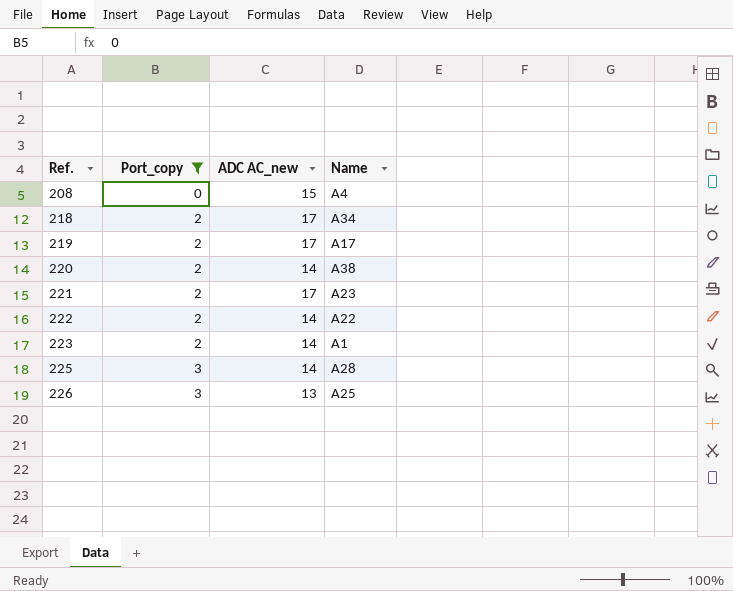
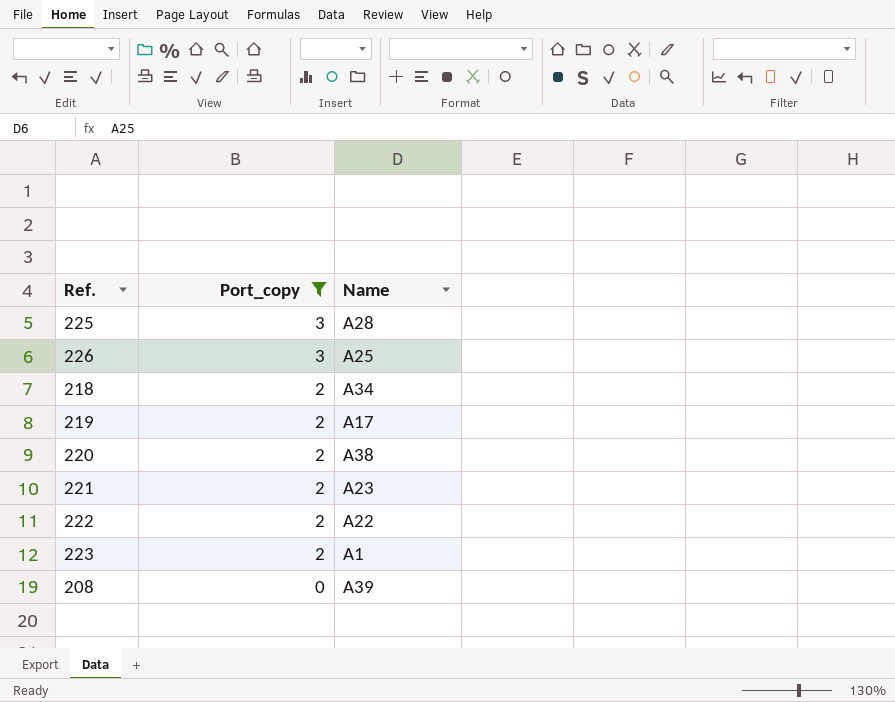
row order: Ref. ascending -> Port_copy descending
column ADC AC_new | position: 3 -> none
208 | Name: A4 -> A39

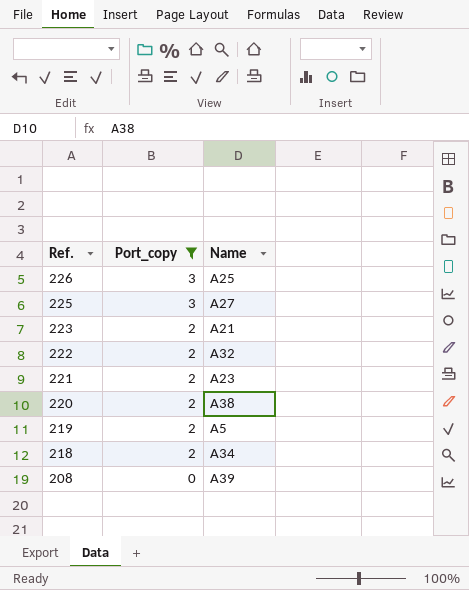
row order: Port_copy descending -> Ref. descending
225 | Name: A28 -> A27
223 | Name: A1 -> A21
222 | Name: A22 -> A32
219 | Name: A17 -> A5

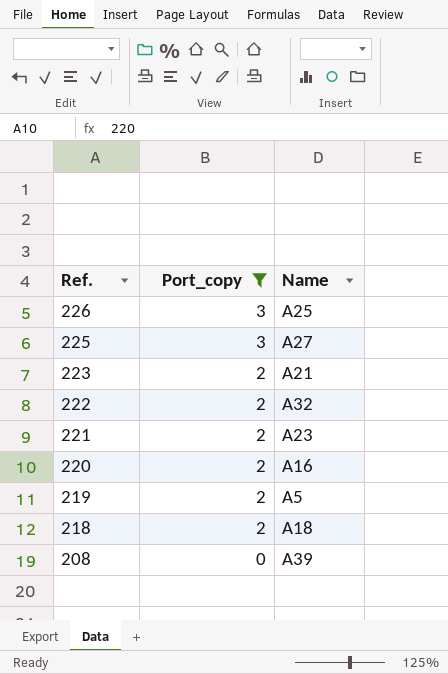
220 | Name: A38 -> A16
218 | Name: A34 -> A18

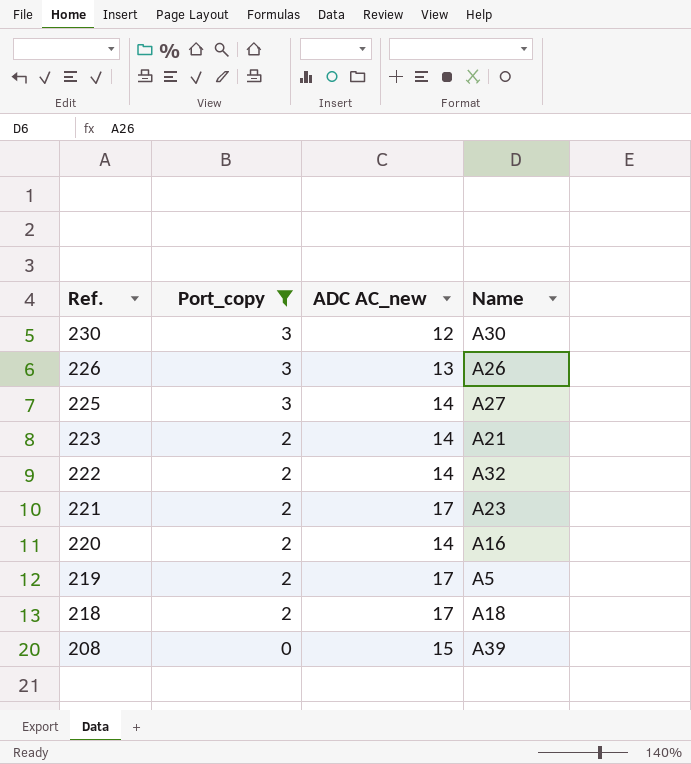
column ADC AC_new | position: none -> 3
row 230: none -> 3 | 12 | A30
226 | Name: A25 -> A26

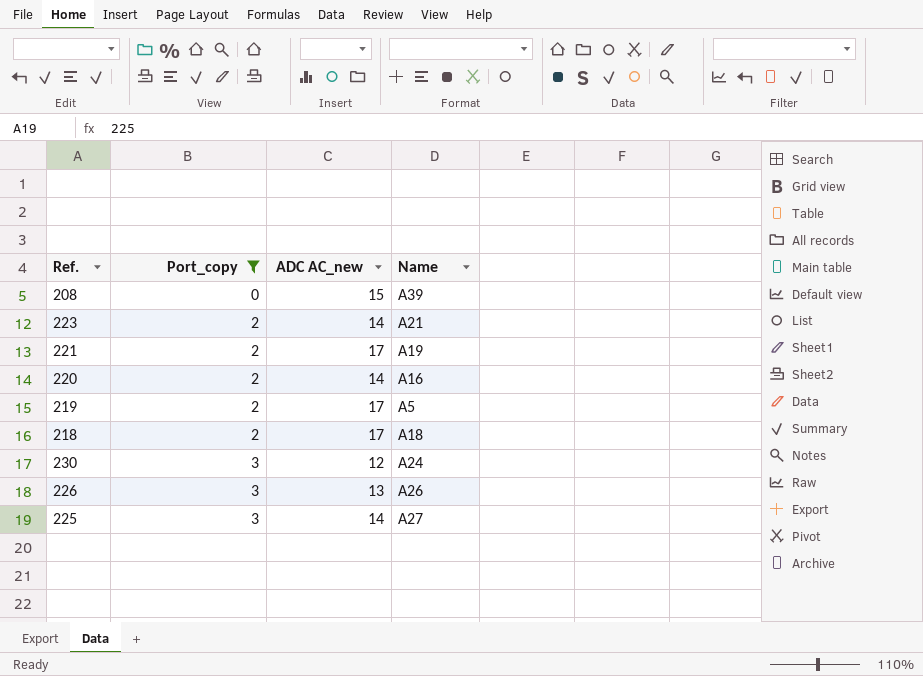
row order: Ref. descending -> Port_copy ascending
row 222: 2 | 14 | A32 -> none
221 | Name: A23 -> A19
230 | Name: A30 -> A24

